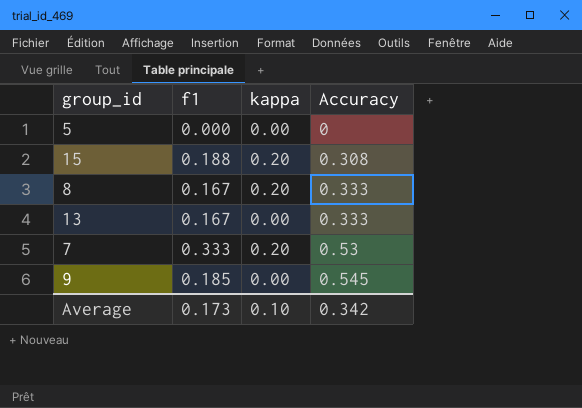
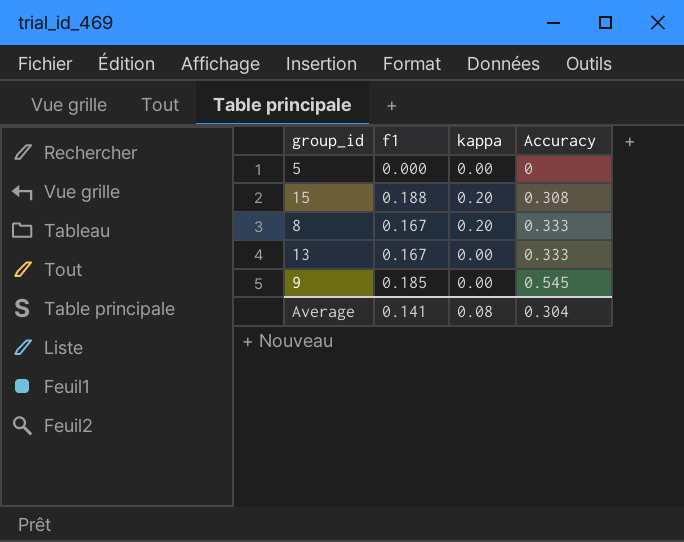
row 7: 0.333 | 0.20 | 0.53 -> none
Average | f1: 0.173 -> 0.141
Average | kappa: 0.10 -> 0.08
Average | Accuracy: 0.342 -> 0.304

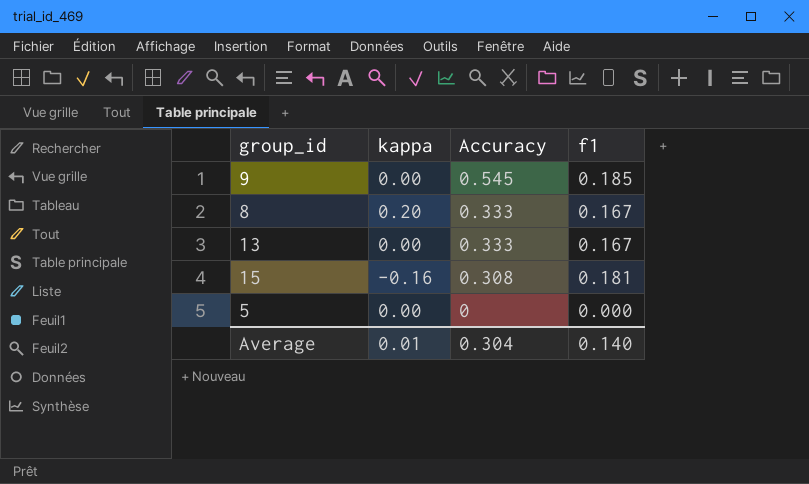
row order: Accuracy ascending -> Accuracy descending
column f1 | position: 2 -> 4
15 | kappa: 0.20 -> -0.16
15 | f1: 0.188 -> 0.181
Average | kappa: 0.08 -> 0.01
Average | f1: 0.141 -> 0.140

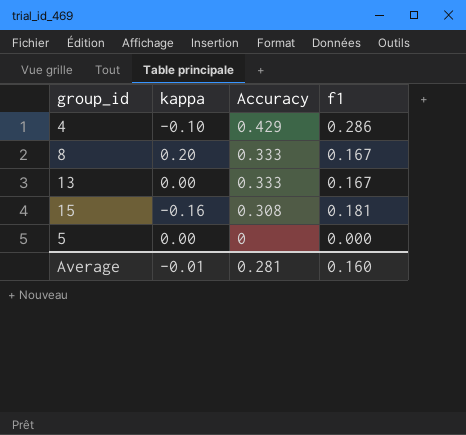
row 9: 0.00 | 0.545 | 0.185 -> none
row 4: none -> -0.10 | 0.429 | 0.286
Average | kappa: 0.01 -> -0.01
Average | Accuracy: 0.304 -> 0.281
Average | f1: 0.140 -> 0.160

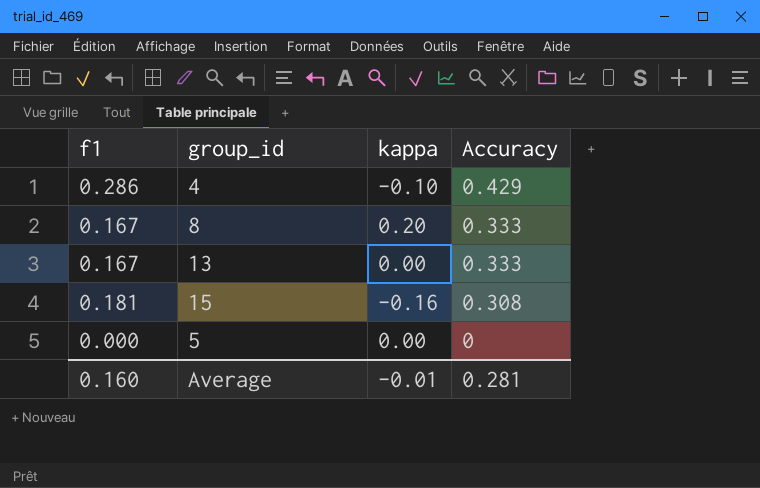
column f1 | position: 4 -> 1

